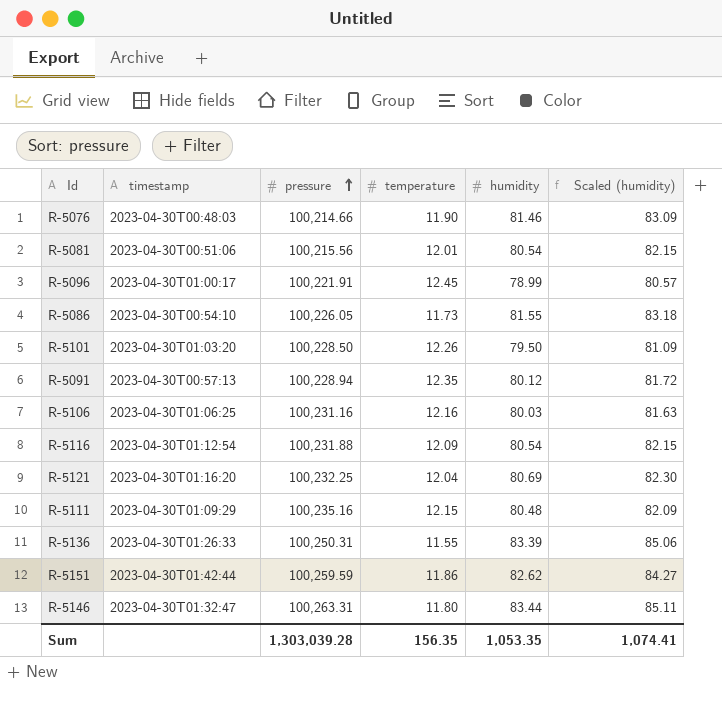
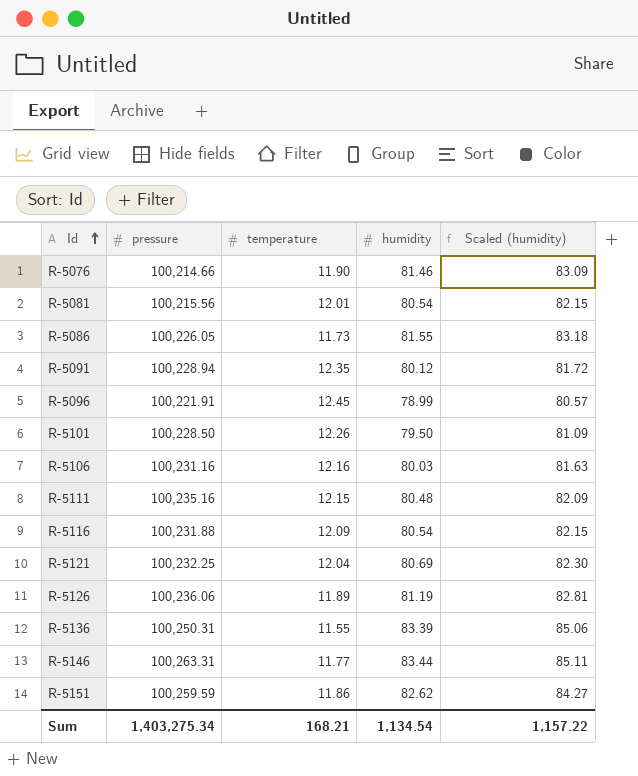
row order: pressure ascending -> Id ascending
column timestamp | position: 2 -> none
row R-5126: none -> 100,236.06 | 11.89 | 81.19 | 82.81
R-5146 | temperature: 11.80 -> 11.77
Sum | pressure: 1,303,039.28 -> 1,403,275.34
Sum | temperature: 156.35 -> 168.21
Sum | humidity: 1,053.35 -> 1,134.54
Sum | Scaled (humidity): 1,074.41 -> 1,157.22

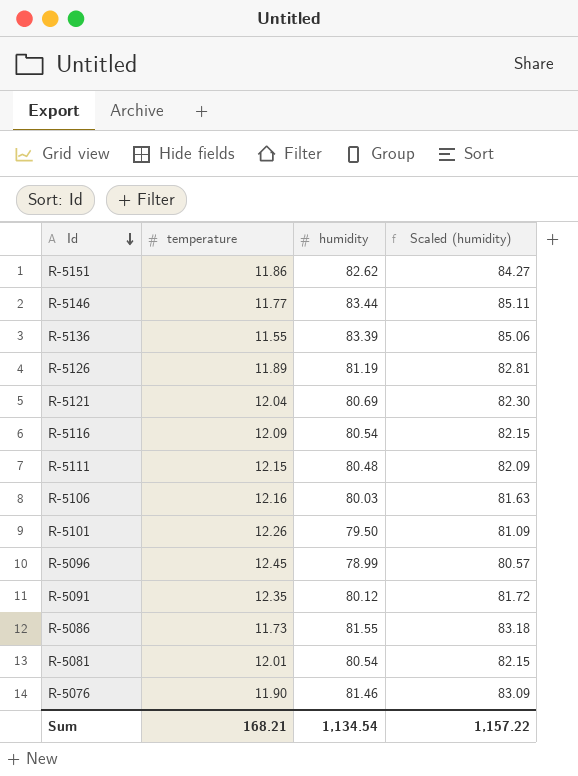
row order: Id ascending -> Id descending
column pressure | position: 2 -> none

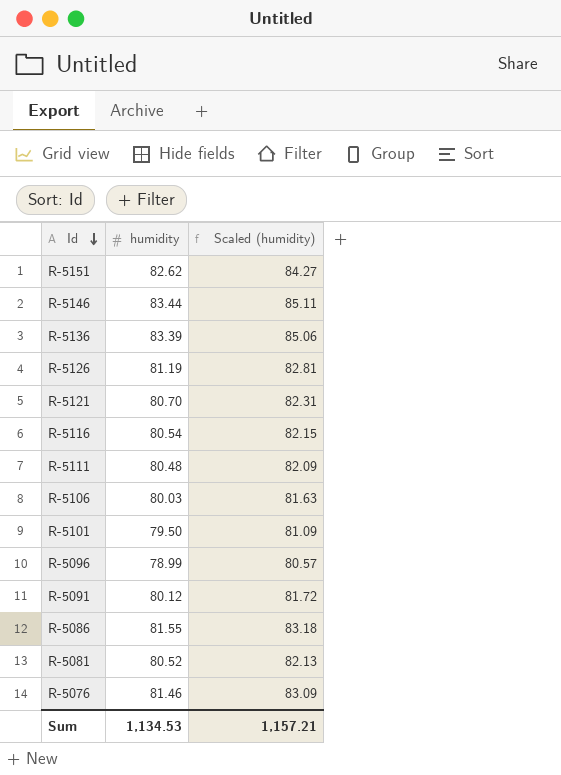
column temperature | position: 2 -> none
R-5121 | humidity: 80.69 -> 80.70
R-5121 | Scaled (humidity): 82.30 -> 82.31
R-5081 | humidity: 80.54 -> 80.52
R-5081 | Scaled (humidity): 82.15 -> 82.13
Sum | humidity: 1,134.54 -> 1,134.53
Sum | Scaled (humidity): 1,157.22 -> 1,157.21

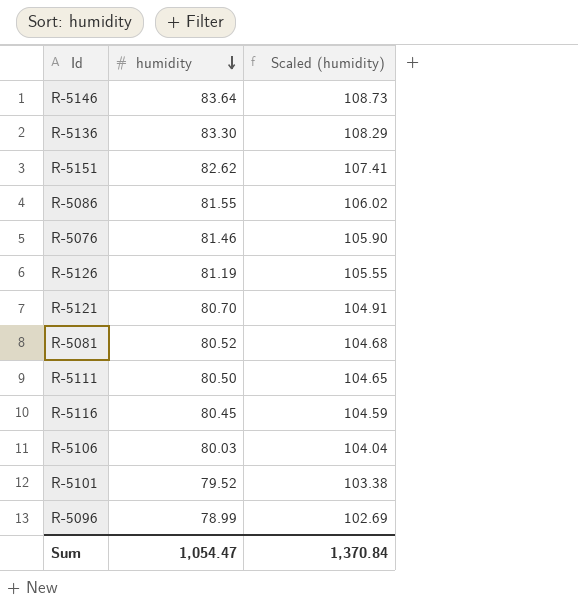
row order: Id descending -> humidity descending
column Scaled (humidity) | formula: [humidity] * 1.02 -> [humidity] * 1.3
row R-5091: 80.12 | 81.72 -> none
R-5146 | humidity: 83.44 -> 83.64
R-5136 | humidity: 83.39 -> 83.30
R-5111 | humidity: 80.48 -> 80.50
R-5116 | humidity: 80.54 -> 80.45
R-5101 | humidity: 79.50 -> 79.52
Sum | humidity: 1,134.53 -> 1,054.47
Sum | Scaled (humidity): 1,157.21 -> 1,370.84

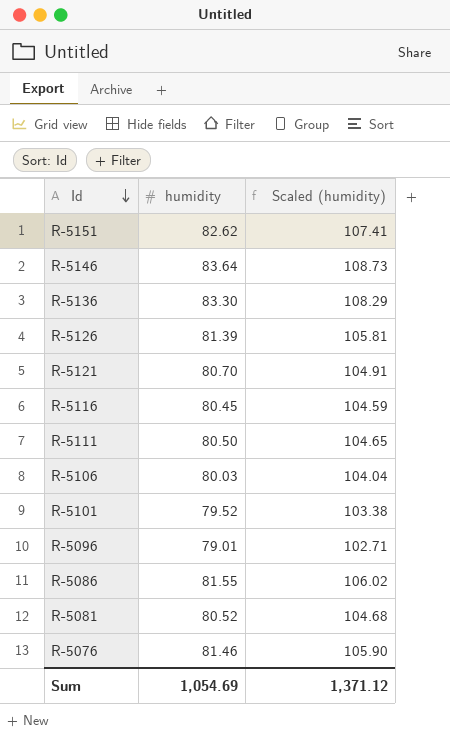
row order: humidity descending -> Id descending
R-5126 | humidity: 81.19 -> 81.39
R-5126 | Scaled (humidity): 105.55 -> 105.81
R-5096 | humidity: 78.99 -> 79.01
R-5096 | Scaled (humidity): 102.69 -> 102.71
Sum | humidity: 1,054.47 -> 1,054.69
Sum | Scaled (humidity): 1,370.84 -> 1,371.12

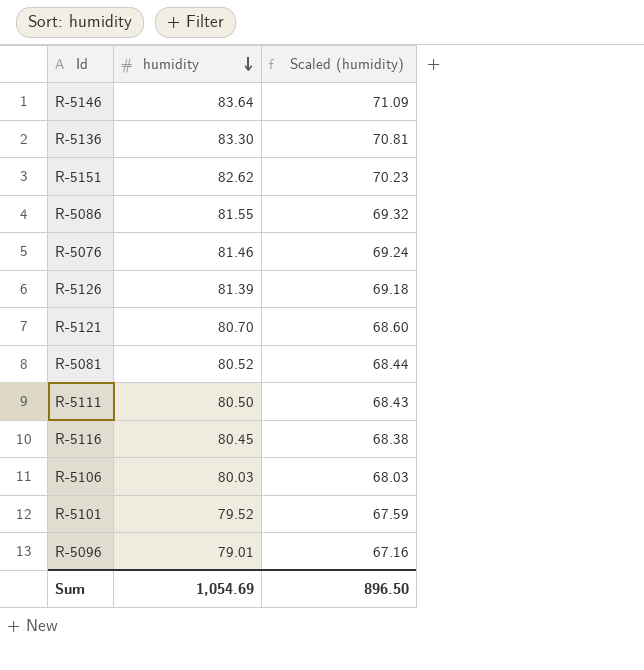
row order: Id descending -> humidity descending
column Scaled (humidity) | formula: [humidity] * 1.3 -> [humidity] * 0.85
Sum | Scaled (humidity): 1,371.12 -> 896.50

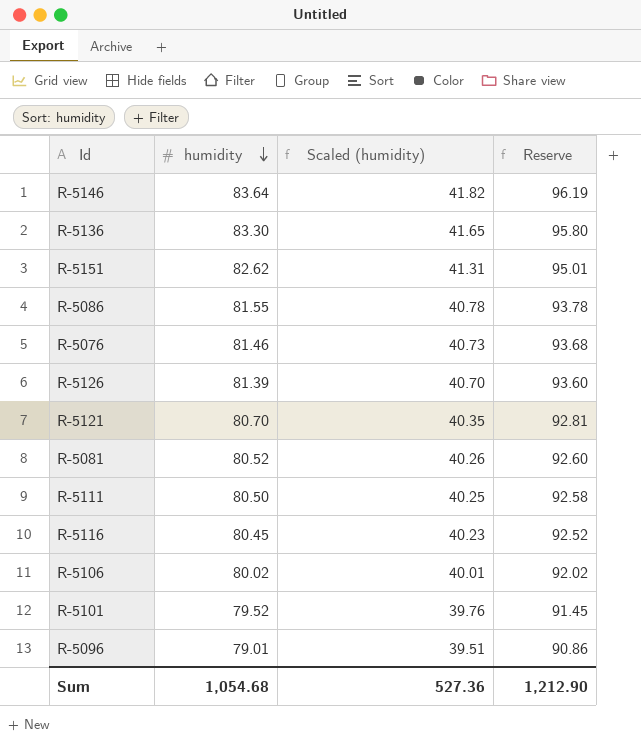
column Scaled (humidity) | formula: [humidity] * 0.85 -> [humidity] * 0.5
column Reserve | formula: none -> [humidity] * 1.15
R-5106 | humidity: 80.03 -> 80.02
Sum | humidity: 1,054.69 -> 1,054.68
Sum | Scaled (humidity): 896.50 -> 527.36

